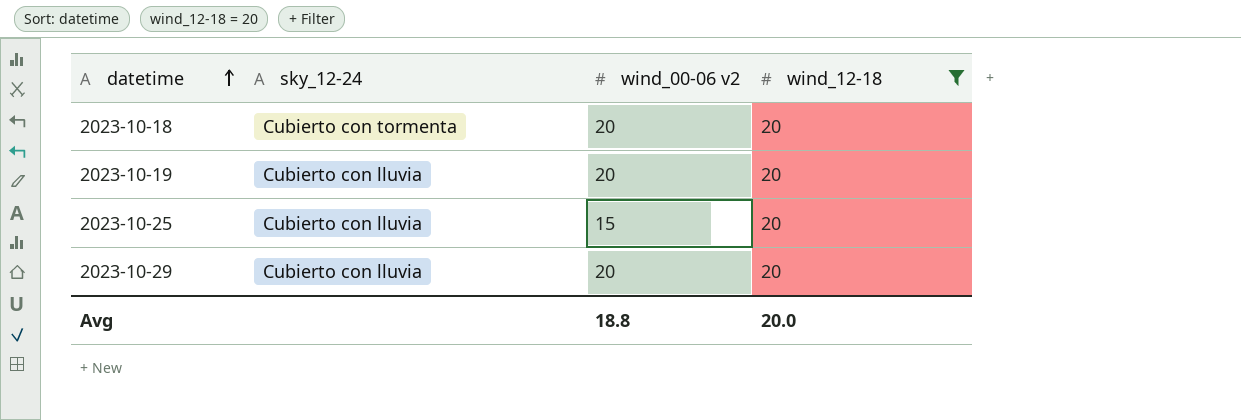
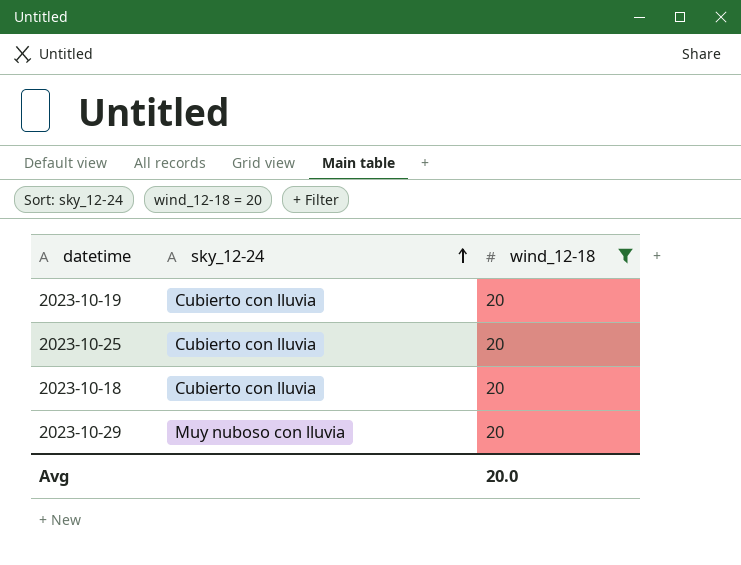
row order: datetime ascending -> sky_12-24 ascending
column wind_00-06 v2 | position: 3 -> none
2023-10-18 | sky_12-24: Cubierto con tormenta -> Cubierto con lluvia
2023-10-29 | sky_12-24: Cubierto con lluvia -> Muy nuboso con lluvia

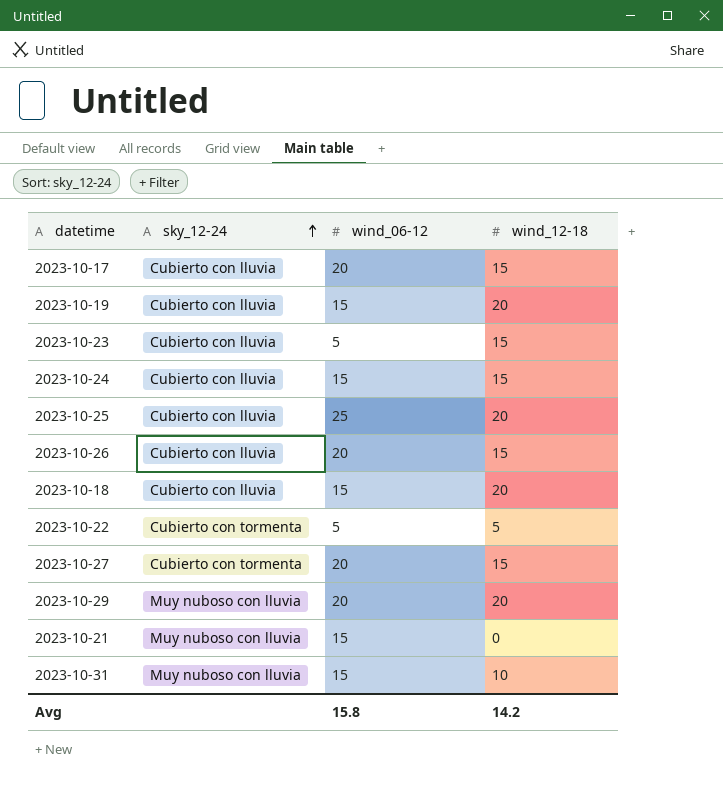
filter: wind_12-18 = 20 -> none
column wind_06-12 | position: none -> 3
Avg | wind_12-18: 20.0 -> 14.2

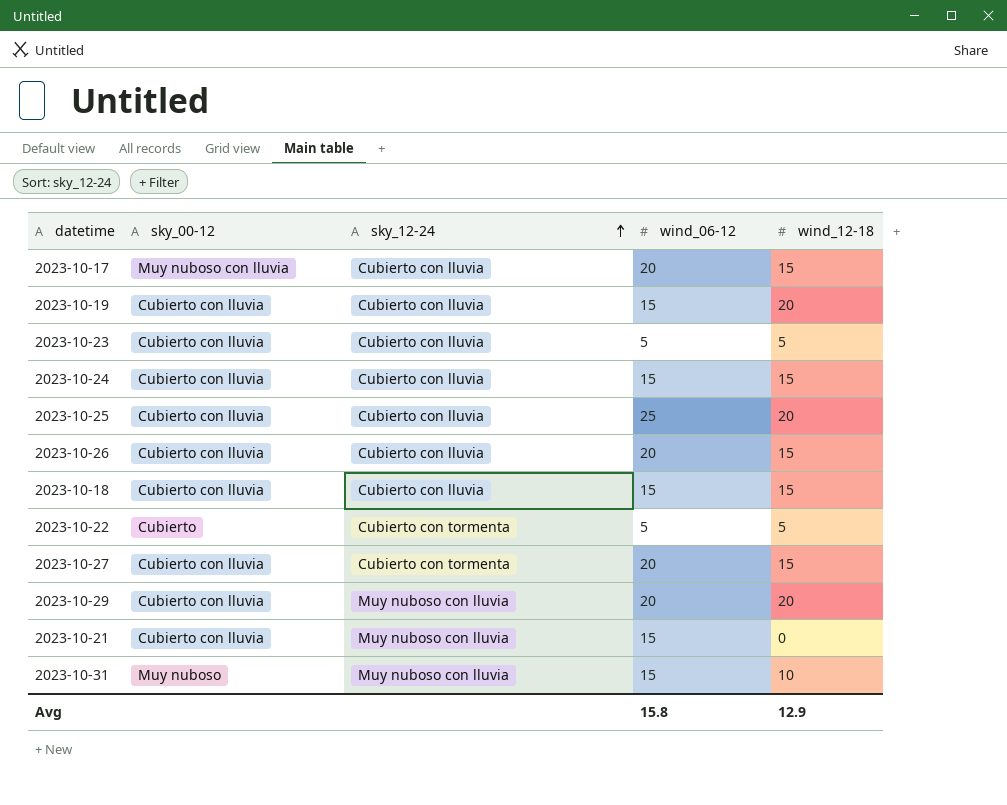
column sky_00-12 | position: none -> 2
2023-10-23 | wind_12-18: 15 -> 5
2023-10-18 | wind_12-18: 20 -> 15
Avg | wind_12-18: 14.2 -> 12.9

